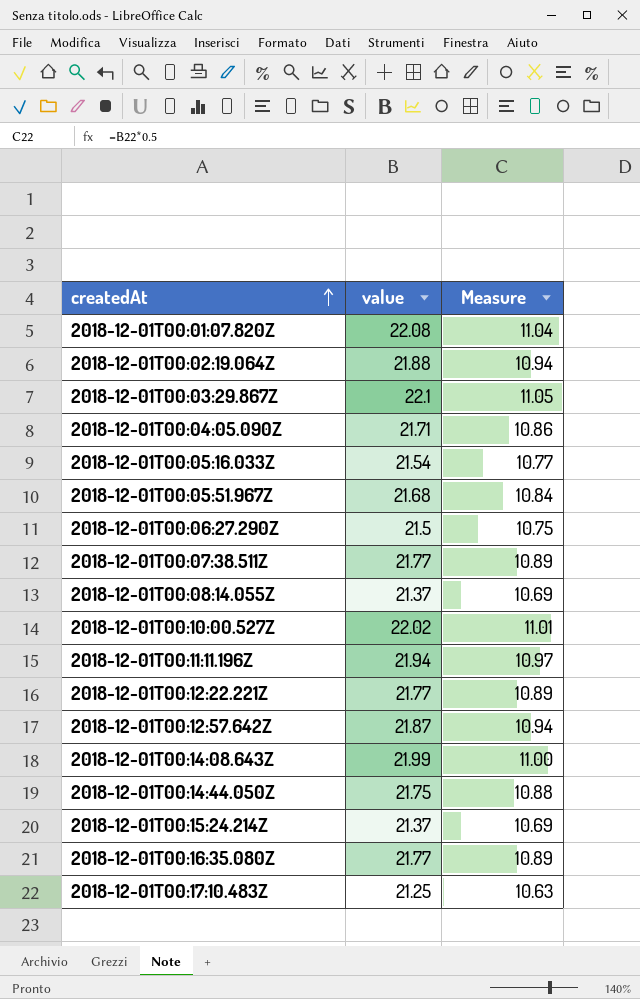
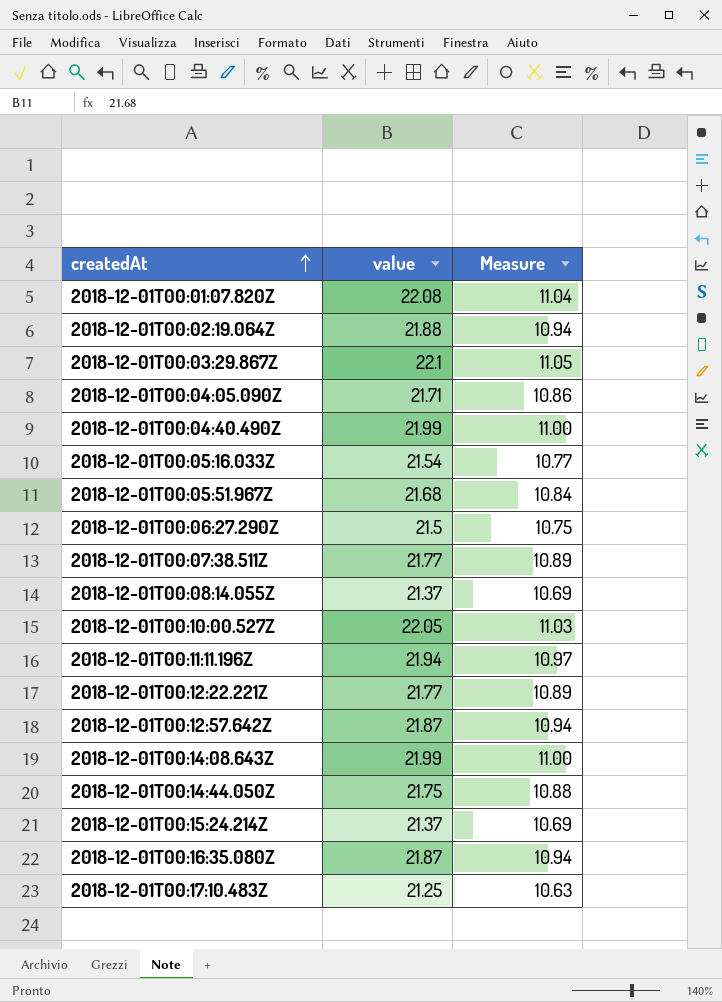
row 2018-12-01T00:04:40.490Z: none -> 21.99 | 11.00
2018-12-01T00:10:00.527Z | value: 22.02 -> 22.05
2018-12-01T00:10:00.527Z | Measure: 11.01 -> 11.03
2018-12-01T00:16:35.080Z | value: 21.77 -> 21.87
2018-12-01T00:16:35.080Z | Measure: 10.89 -> 10.94

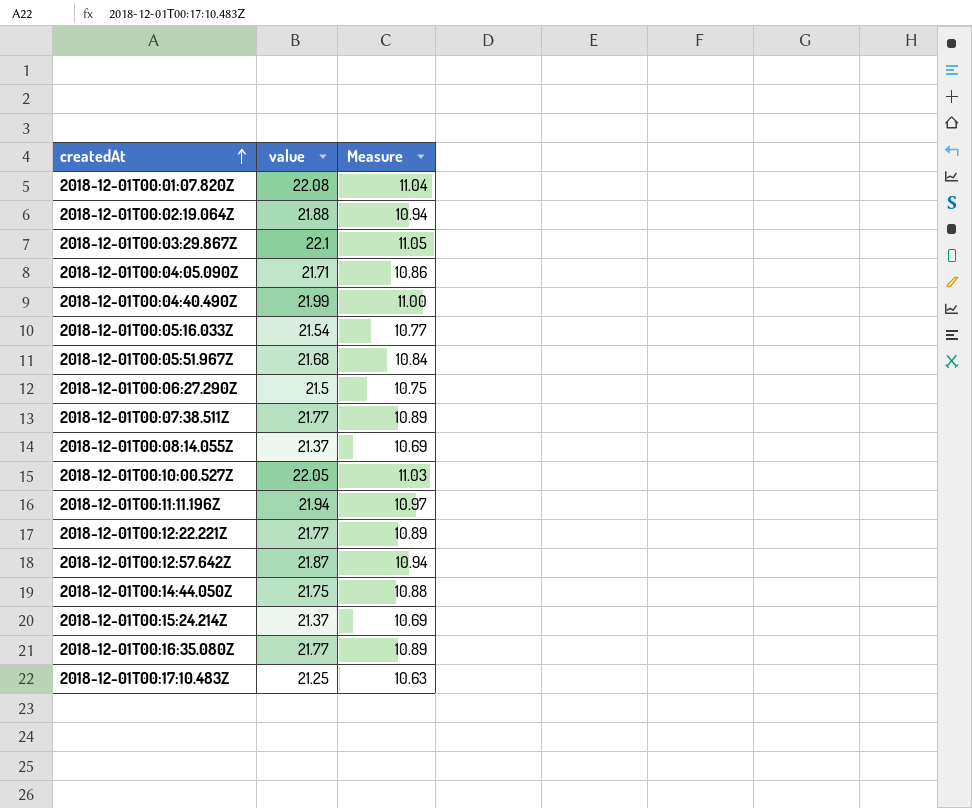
row 2018-12-01T00:14:08.643Z: 21.99 | 11.00 -> none
2018-12-01T00:16:35.080Z | value: 21.87 -> 21.77
2018-12-01T00:16:35.080Z | Measure: 10.94 -> 10.89

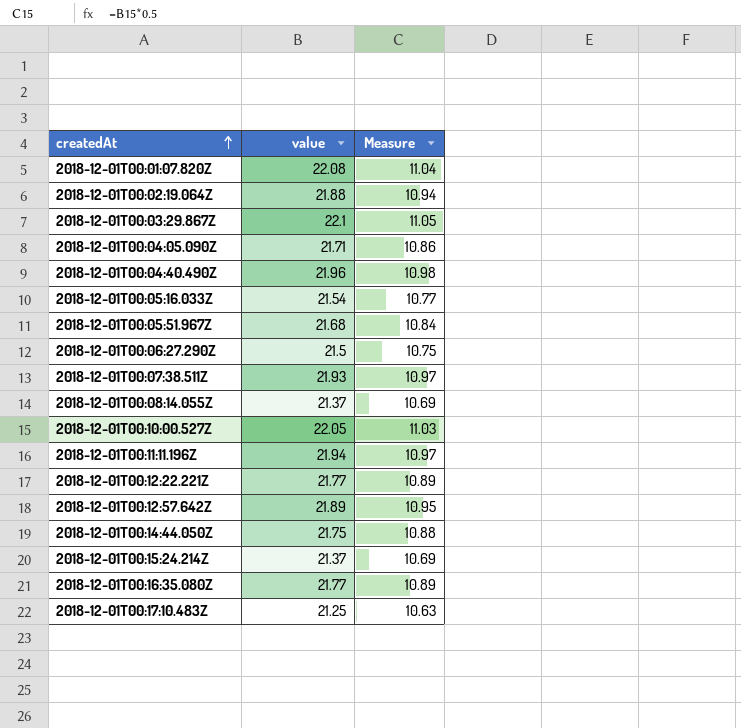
2018-12-01T00:04:40.490Z | value: 21.99 -> 21.96
2018-12-01T00:04:40.490Z | Measure: 11.00 -> 10.98
2018-12-01T00:07:38.511Z | value: 21.77 -> 21.93
2018-12-01T00:07:38.511Z | Measure: 10.89 -> 10.97
2018-12-01T00:12:57.642Z | value: 21.87 -> 21.89
2018-12-01T00:12:57.642Z | Measure: 10.94 -> 10.95

